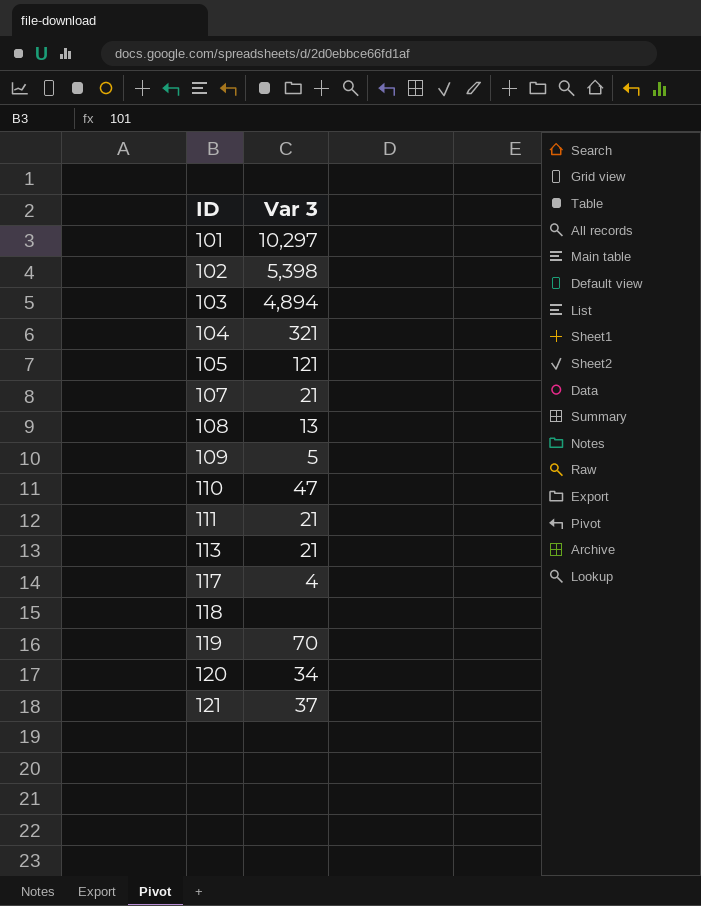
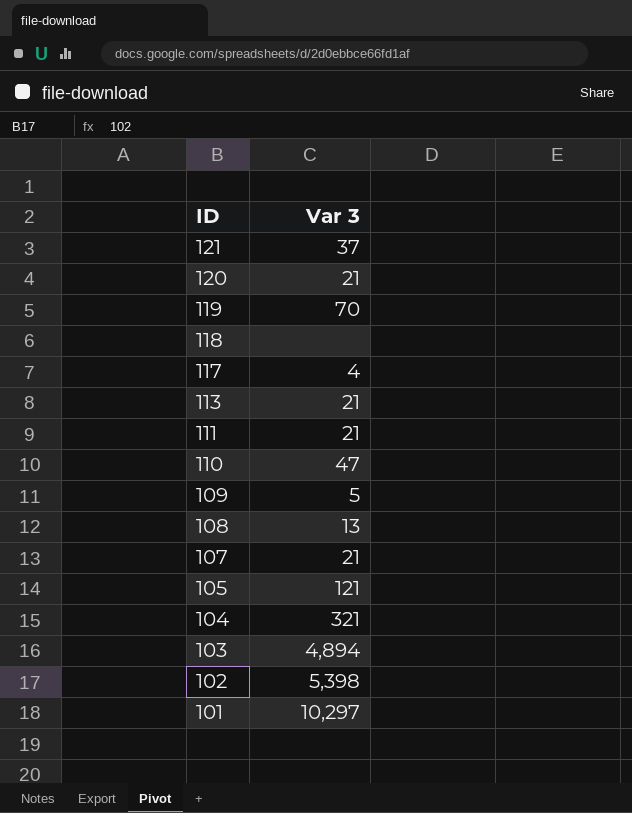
row order: ID ascending -> ID descending
120 | Var 3: 34 -> 21

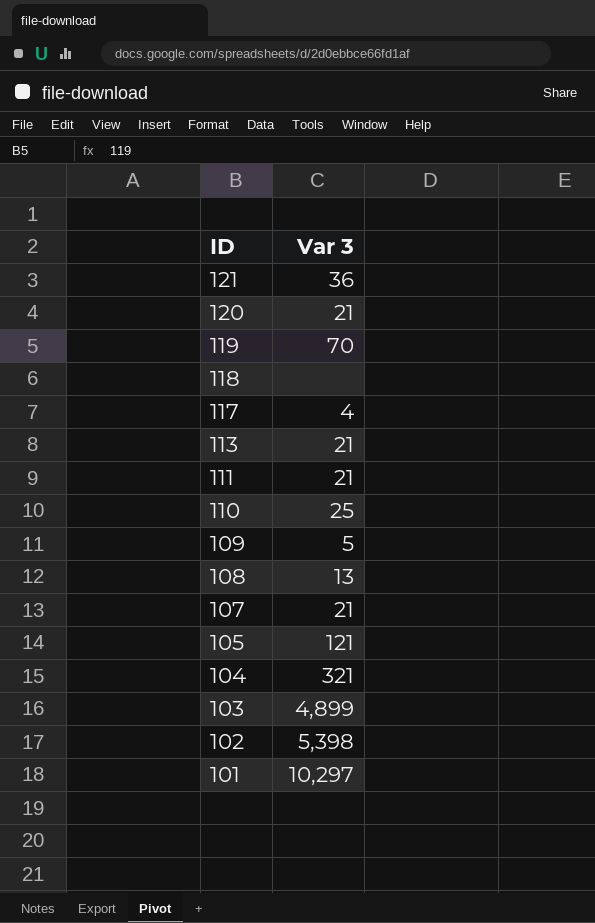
121 | Var 3: 37 -> 36
110 | Var 3: 47 -> 25
103 | Var 3: 4,894 -> 4,899

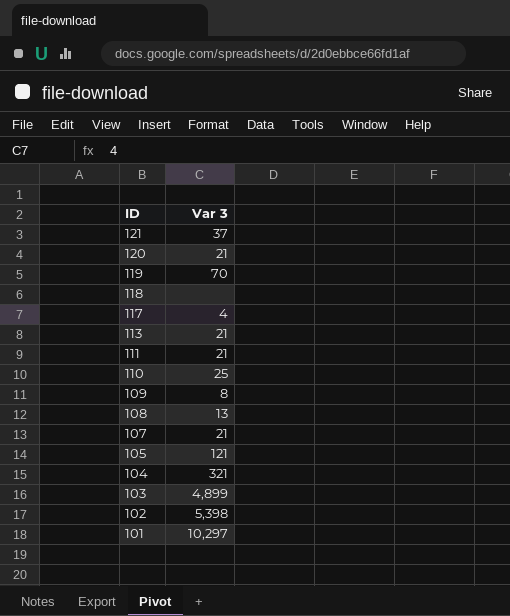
121 | Var 3: 36 -> 37
109 | Var 3: 5 -> 8

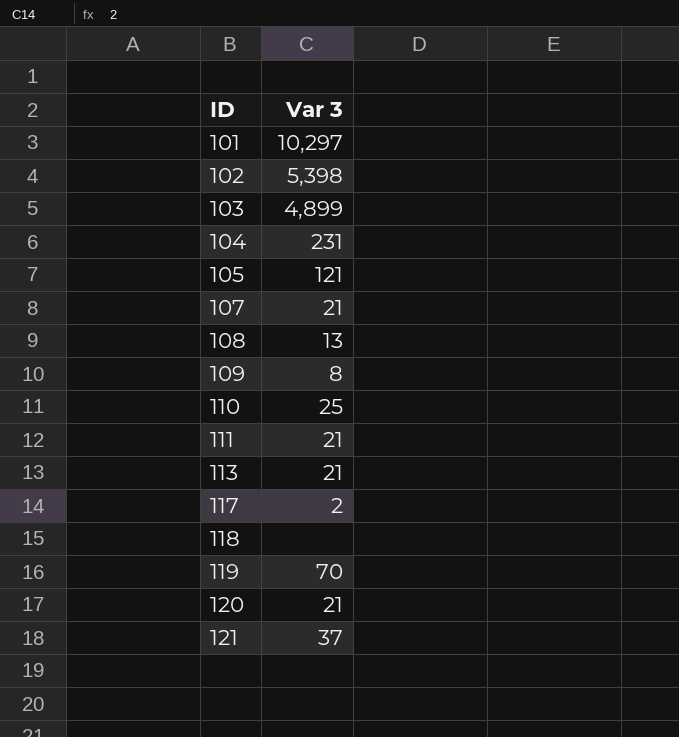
row order: ID descending -> ID ascending
104 | Var 3: 321 -> 231
117 | Var 3: 4 -> 2

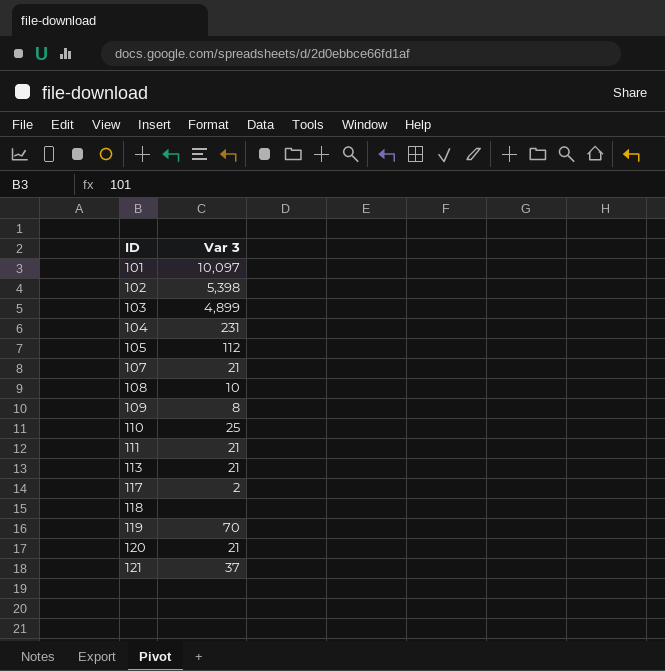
101 | Var 3: 10,297 -> 10,097
105 | Var 3: 121 -> 112
108 | Var 3: 13 -> 10

